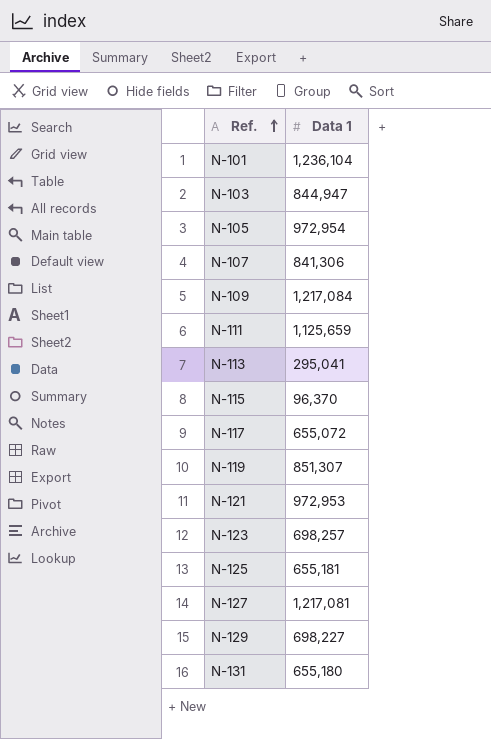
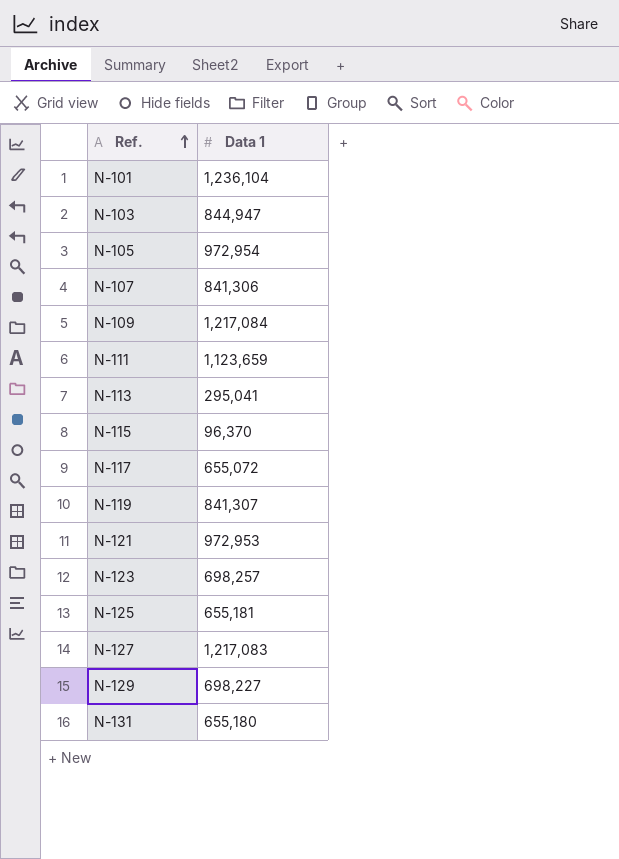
N-111 | Data 1: 1,125,659 -> 1,123,659
N-119 | Data 1: 851,307 -> 841,307
N-127 | Data 1: 1,217,081 -> 1,217,083

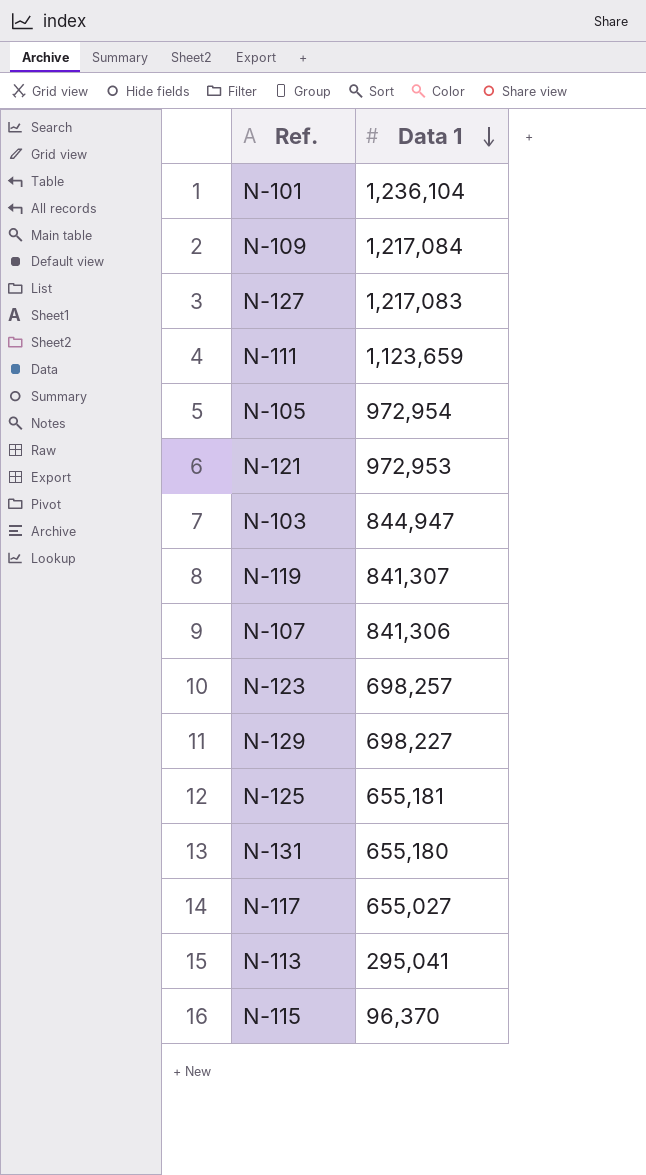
row order: Ref. ascending -> Data 1 descending
N-117 | Data 1: 655,072 -> 655,027

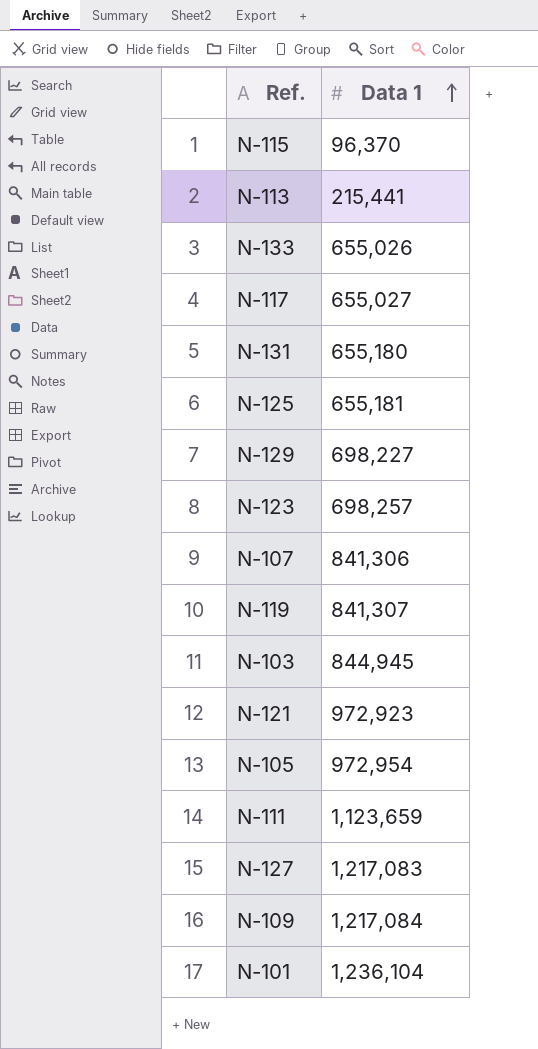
row order: Data 1 descending -> Data 1 ascending
N-113 | Data 1: 295,041 -> 215,441
row N-133: none -> 655,026
N-103 | Data 1: 844,947 -> 844,945
N-121 | Data 1: 972,953 -> 972,923

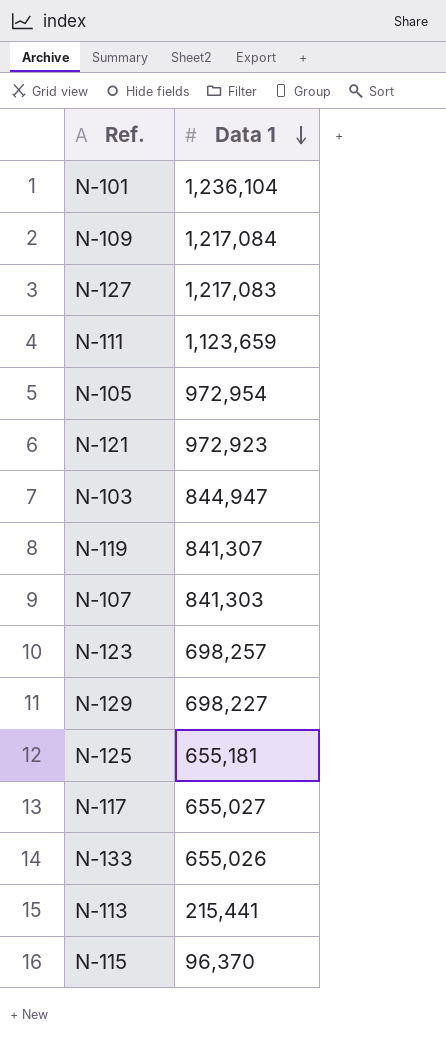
row order: Data 1 ascending -> Data 1 descending
row N-131: 655,180 -> none
N-103 | Data 1: 844,945 -> 844,947
N-107 | Data 1: 841,306 -> 841,303

